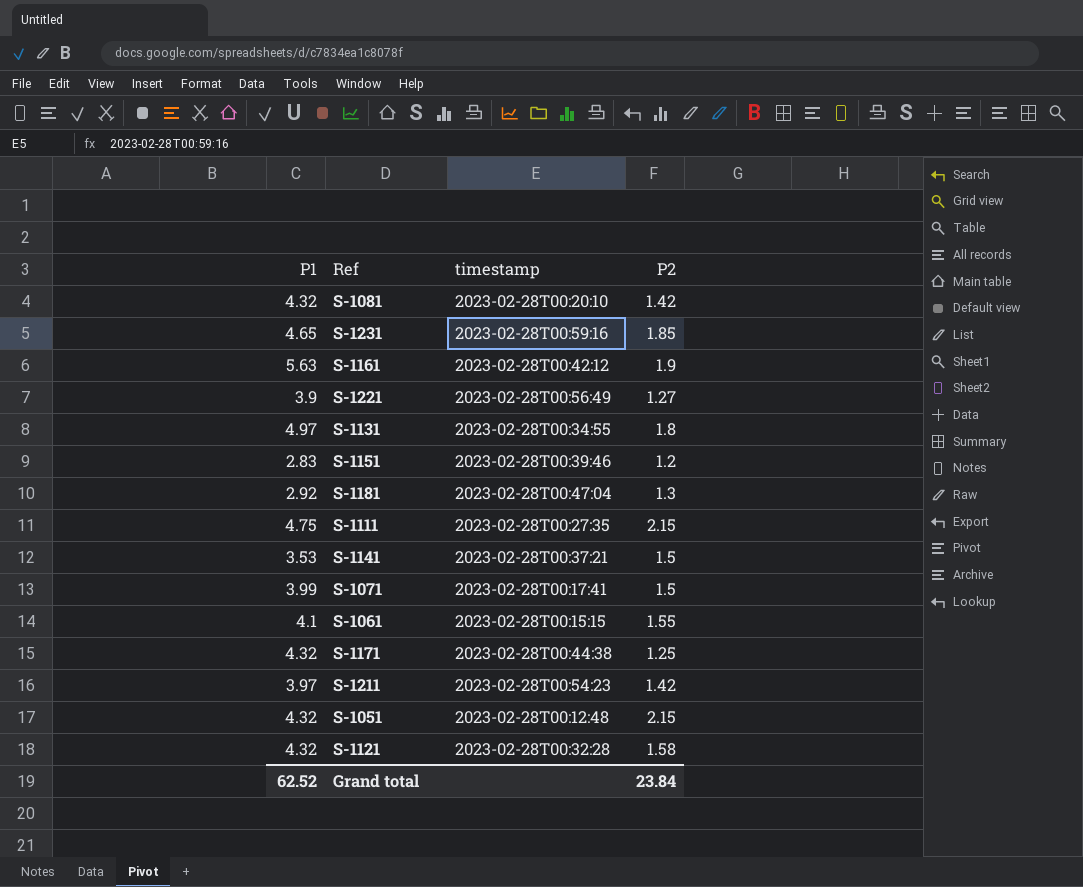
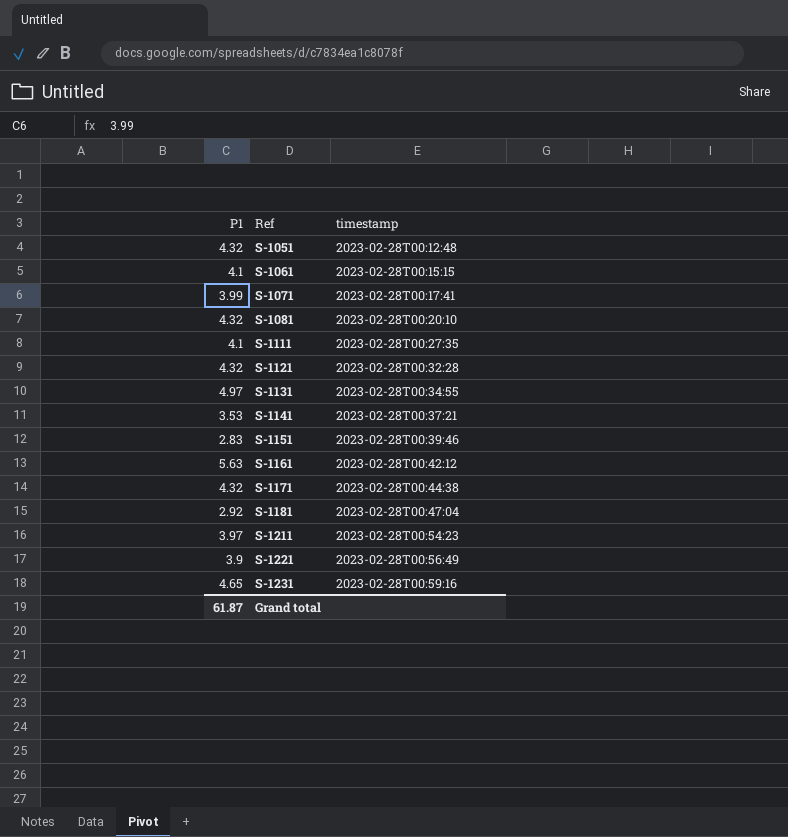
row order: none -> Ref ascending
column P2 | position: 4 -> none
S-1111 | P1: 4.75 -> 4.1
Grand total | P1: 62.52 -> 61.87

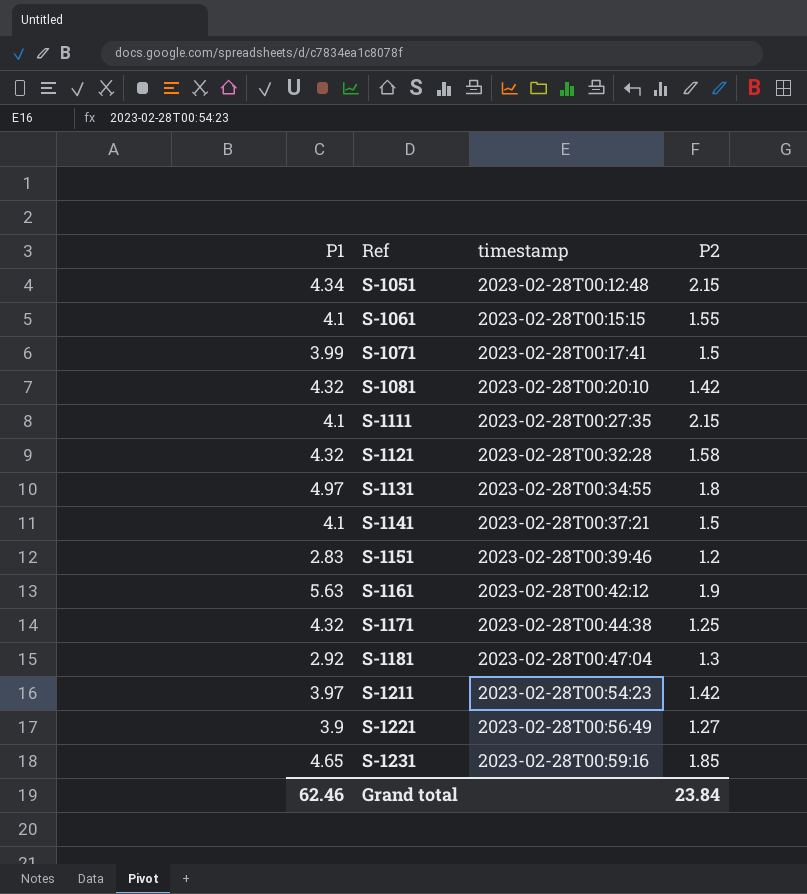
column P2 | position: none -> 4
S-1051 | P1: 4.32 -> 4.34
S-1141 | P1: 3.53 -> 4.1
Grand total | P1: 61.87 -> 62.46

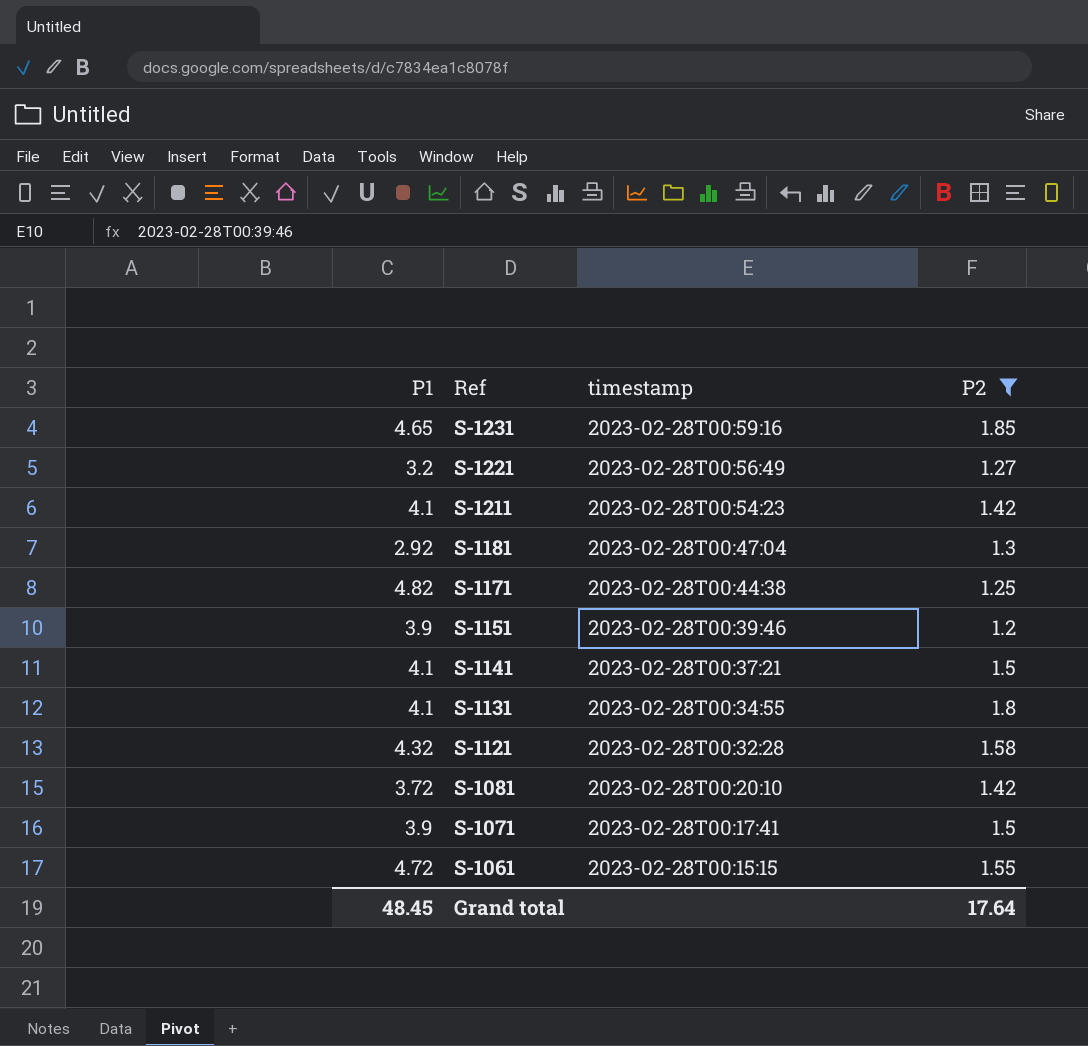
filter: none -> P2 <= 1.85
row order: Ref ascending -> Ref descending
S-1221 | P1: 3.9 -> 3.2
S-1211 | P1: 3.97 -> 4.1
S-1171 | P1: 4.32 -> 4.82
S-1151 | P1: 2.83 -> 3.9
S-1131 | P1: 4.97 -> 4.1
S-1081 | P1: 4.32 -> 3.72
S-1071 | P1: 3.99 -> 3.9
S-1061 | P1: 4.1 -> 4.72
Grand total | P1: 62.46 -> 48.45
Grand total | P2: 23.84 -> 17.64

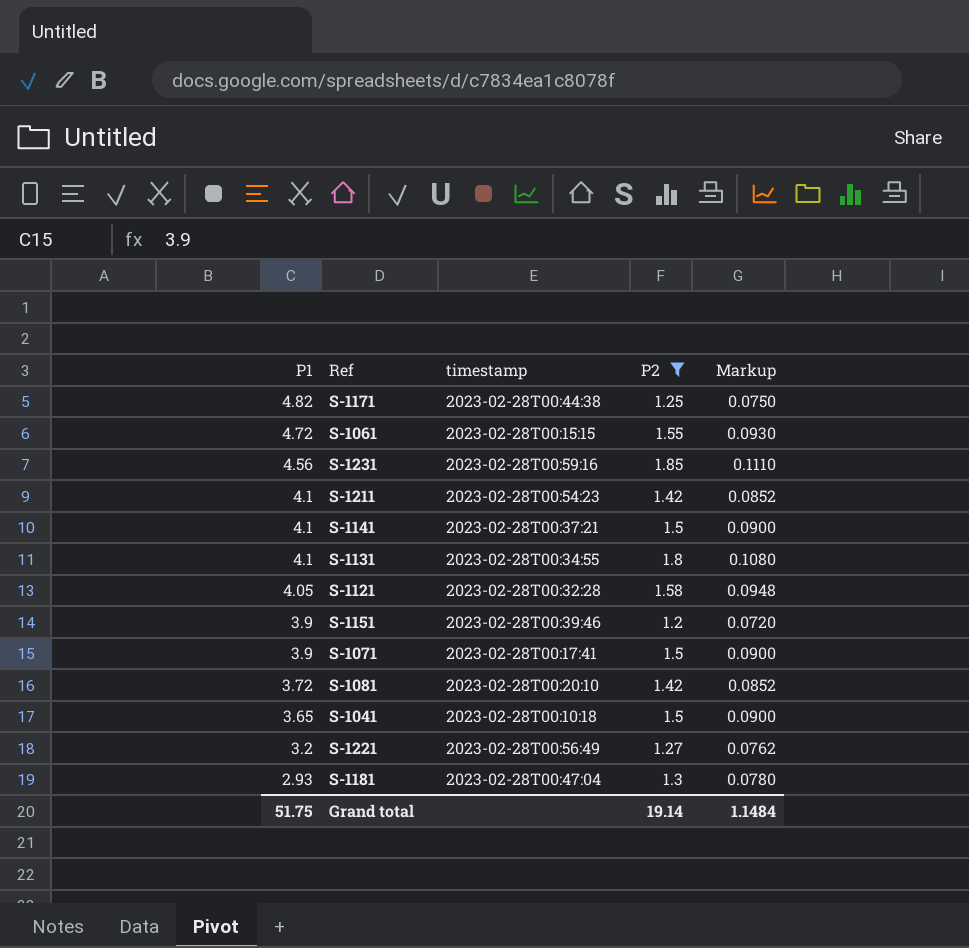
row order: Ref descending -> P1 descending
column Markup | formula: none -> [P2] * 0.06
S-1231 | P1: 4.65 -> 4.56
S-1121 | P1: 4.32 -> 4.05
row S-1041: none -> 3.65 | 2023-02-28T00:10:18 | 1.5 | 0.0900
S-1181 | P1: 2.92 -> 2.93
Grand total | P1: 48.45 -> 51.75
Grand total | P2: 17.64 -> 19.14

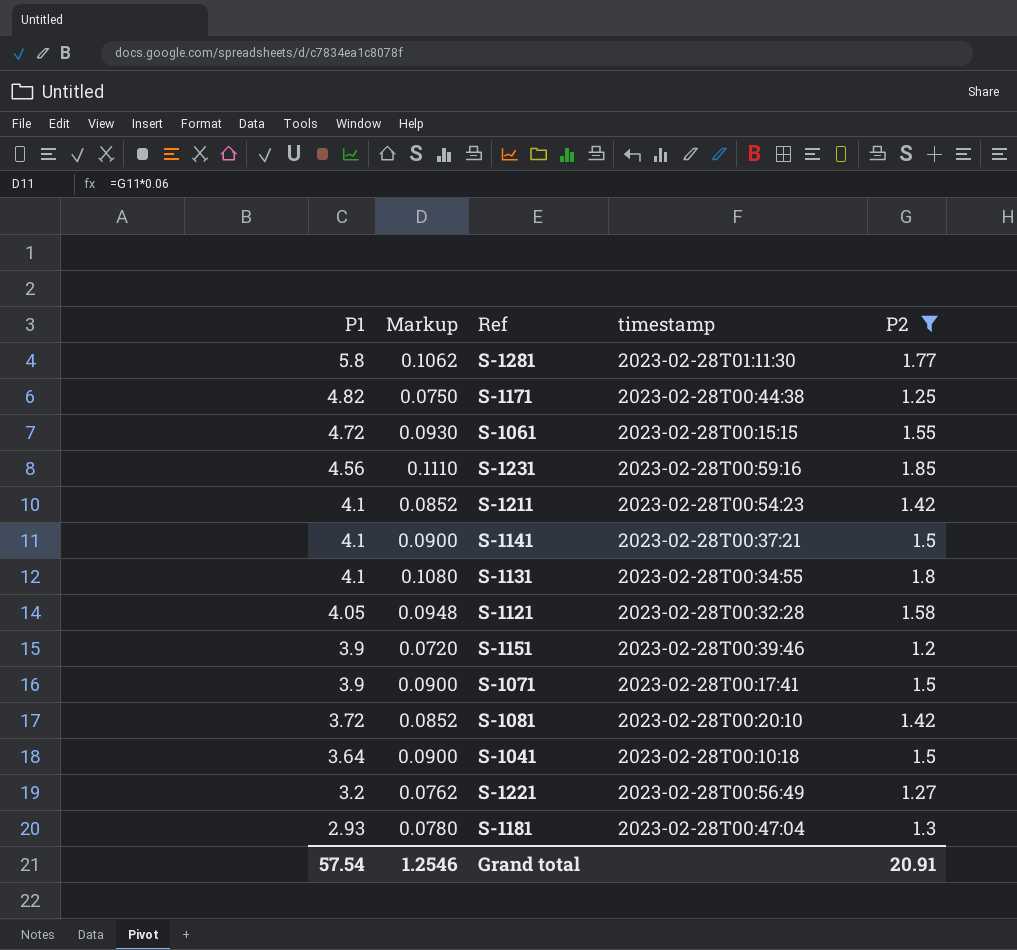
column Markup | position: 5 -> 2
row S-1281: none -> 5.8 | 0.1062 | 2023-02-28T01:11:30 | 1.77
S-1041 | P1: 3.65 -> 3.64
Grand total | P1: 51.75 -> 57.54
Grand total | Markup: 1.1484 -> 1.2546
Grand total | P2: 19.14 -> 20.91

